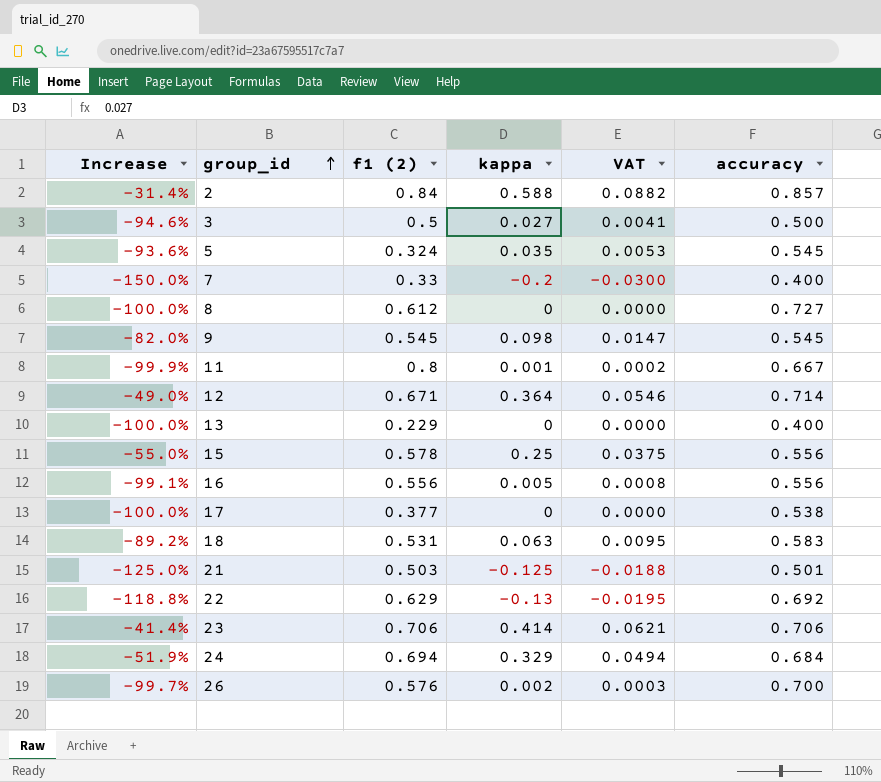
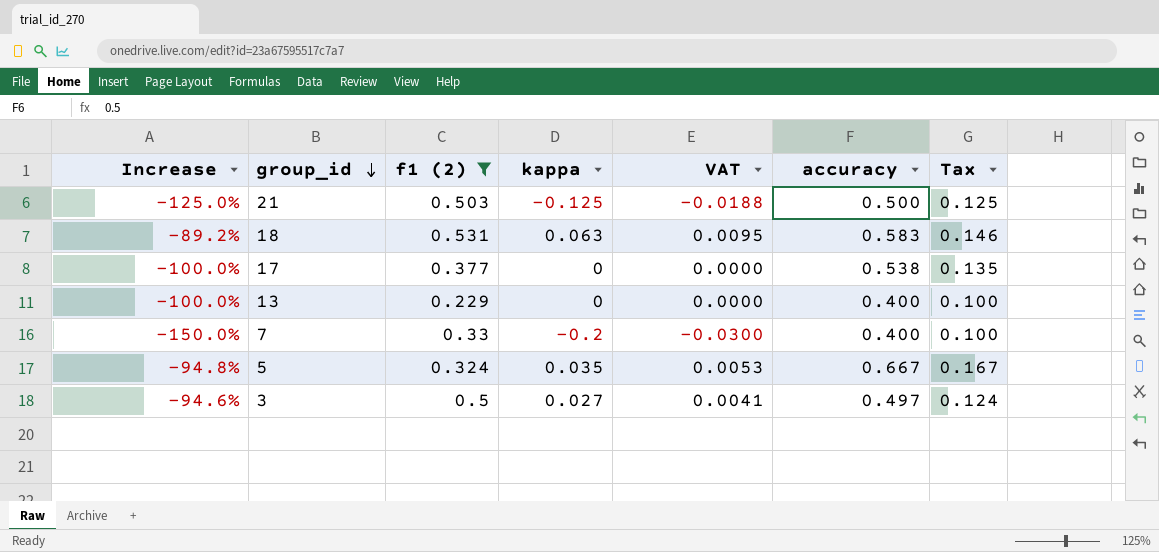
filter: none -> f1 (2) <= 0.531
row order: group_id ascending -> group_id descending
column Tax | formula: none -> [accuracy] * 0.25
21 | accuracy: 0.501 -> 0.500
5 | Increase: -93.6% -> -94.8%
5 | accuracy: 0.545 -> 0.667
3 | accuracy: 0.500 -> 0.497

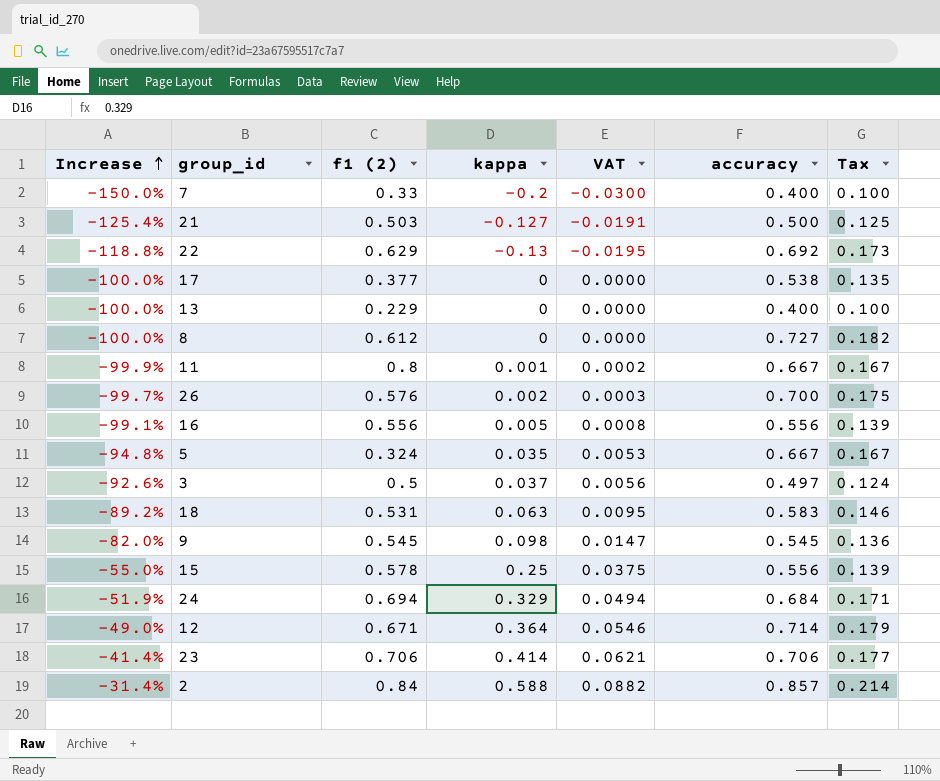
filter: f1 (2) <= 0.531 -> none
row order: group_id descending -> Increase ascending
21 | Increase: -125.0% -> -125.4%
21 | kappa: -0.125 -> -0.127
21 | VAT: -0.0188 -> -0.0191
3 | Increase: -94.6% -> -92.6%
3 | kappa: 0.027 -> 0.037
3 | VAT: 0.0041 -> 0.0056

